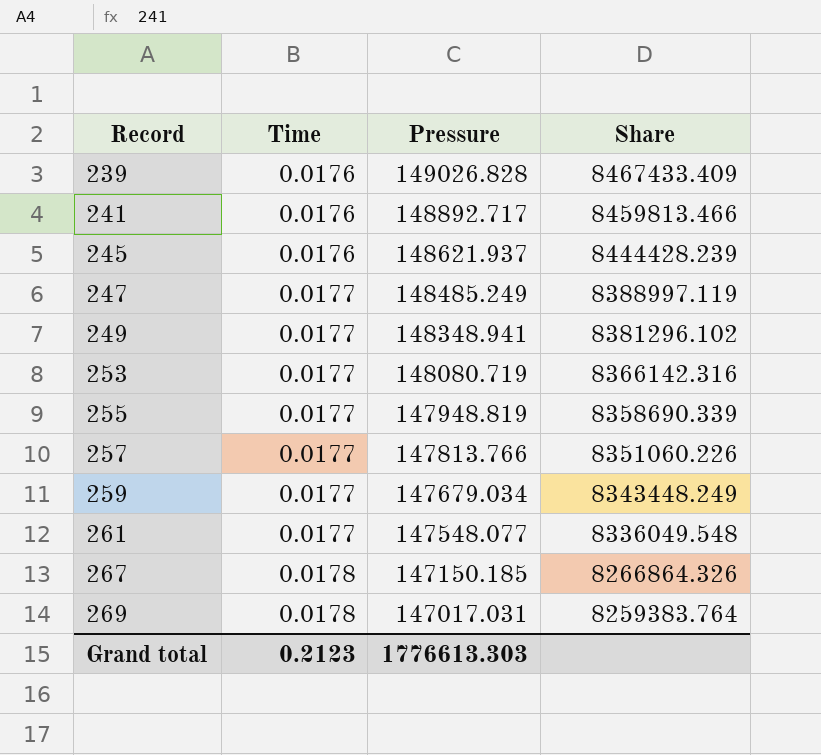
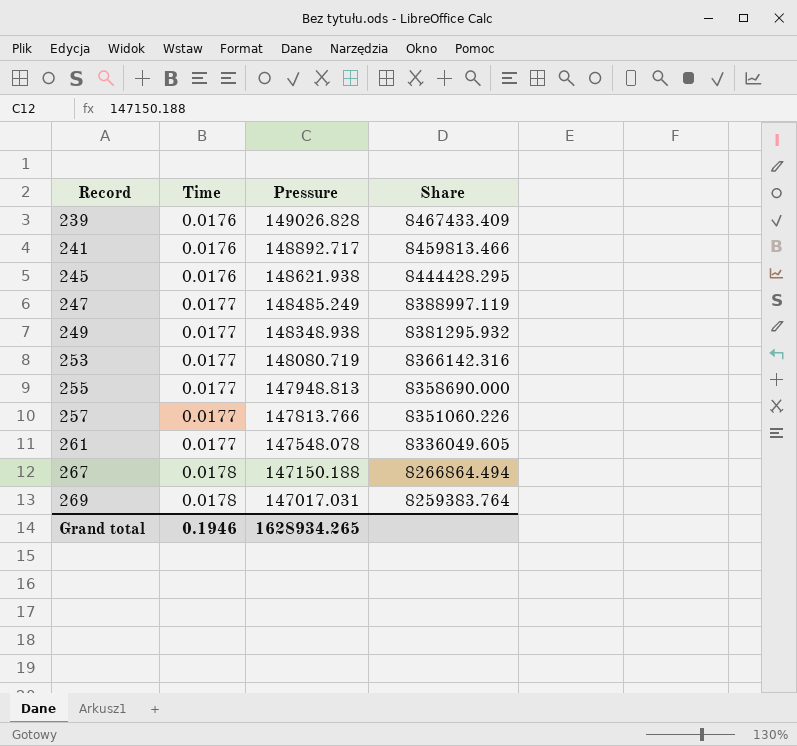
row 259: 0.0177 | 147679.034 | 8343448.249 -> none
245 | Pressure: 148621.937 -> 148621.938
245 | Share: 8444428.239 -> 8444428.295
249 | Pressure: 148348.941 -> 148348.938
249 | Share: 8381296.102 -> 8381295.932
255 | Pressure: 147948.819 -> 147948.813
255 | Share: 8358690.339 -> 8358690.000
261 | Pressure: 147548.077 -> 147548.078
261 | Share: 8336049.548 -> 8336049.605
267 | Pressure: 147150.185 -> 147150.188
267 | Share: 8266864.326 -> 8266864.494
Grand total | Time: 0.2123 -> 0.1946
Grand total | Pressure: 1776613.303 -> 1628934.265

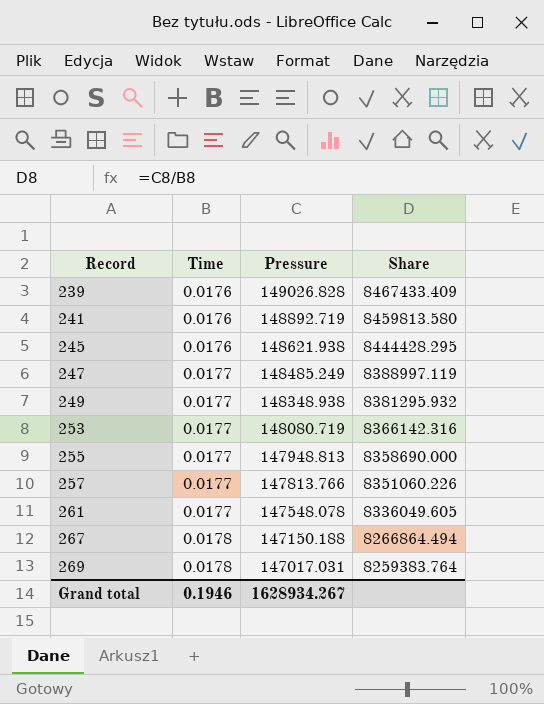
241 | Pressure: 148892.717 -> 148892.719
241 | Share: 8459813.466 -> 8459813.580
Grand total | Pressure: 1628934.265 -> 1628934.267

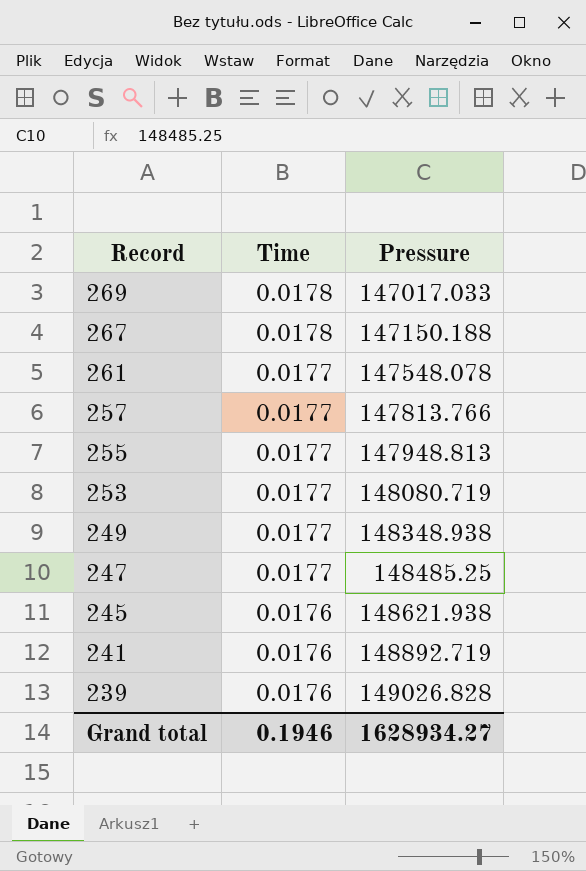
row order: Record ascending -> Record descending
column Share | formula: [Pressure] / [Time] -> none
269 | Pressure: 147017.031 -> 147017.033
247 | Pressure: 148485.249 -> 148485.25
Grand total | Pressure: 1628934.267 -> 1628934.27

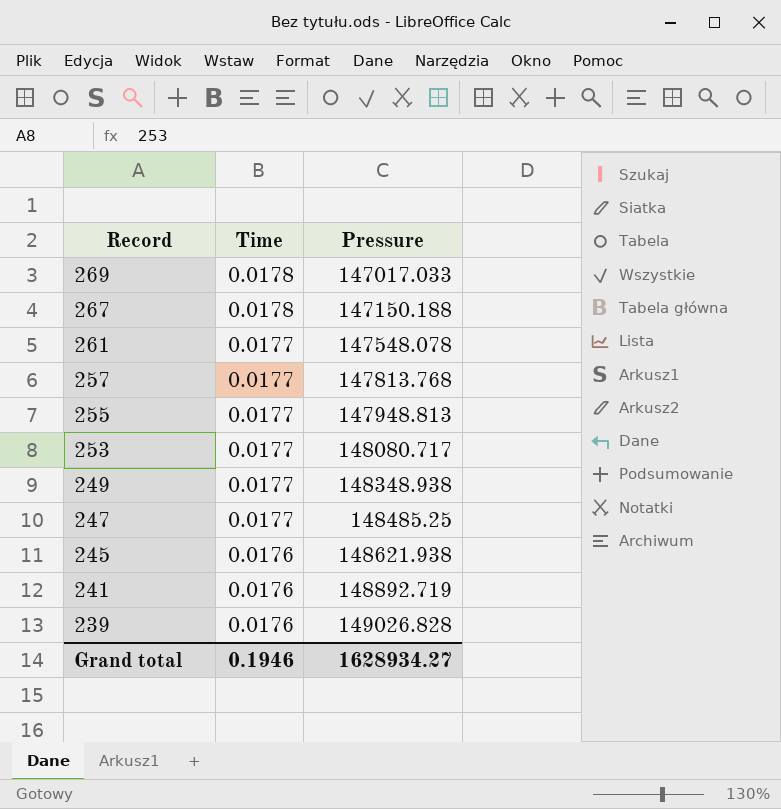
257 | Pressure: 147813.766 -> 147813.768
253 | Pressure: 148080.719 -> 148080.717

